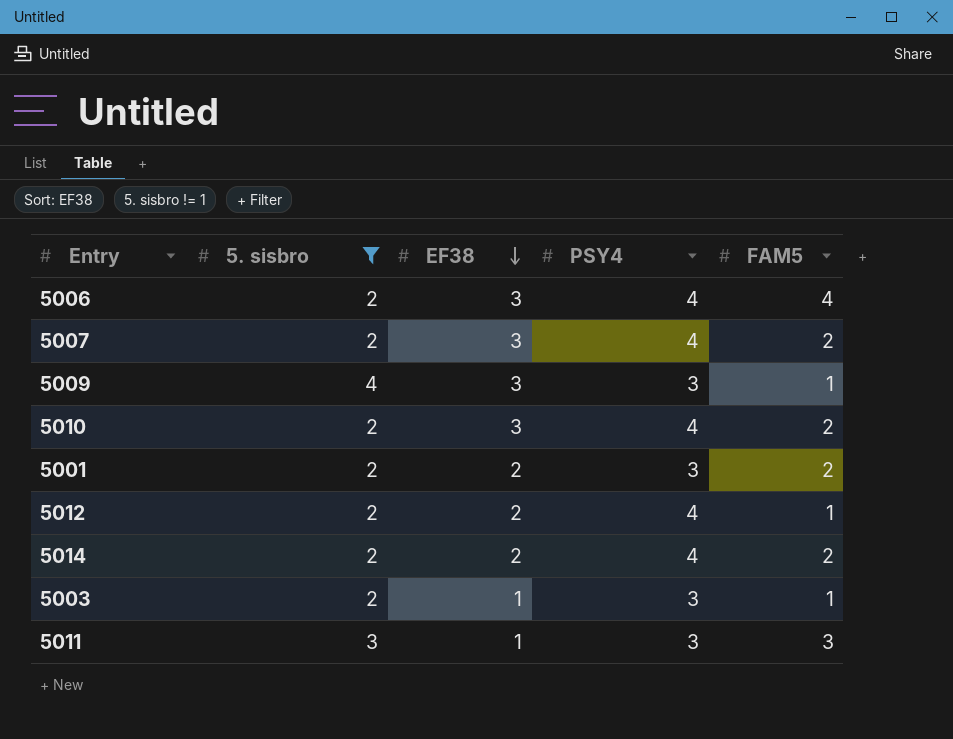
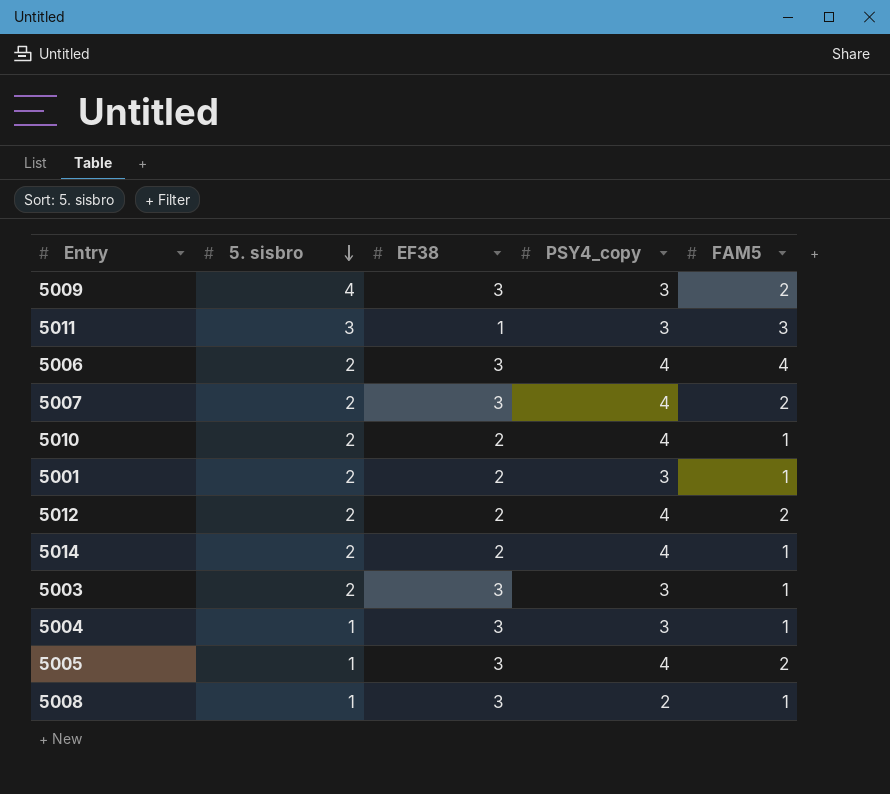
filter: 5. sisbro != 1 -> none
row order: EF38 descending -> 5. sisbro descending
column name: PSY4 -> PSY4_copy
5009 | FAM5: 1 -> 2
5010 | EF38: 3 -> 2
5010 | FAM5: 2 -> 1
5001 | FAM5: 2 -> 1
5012 | FAM5: 1 -> 2
5014 | FAM5: 2 -> 1
5003 | EF38: 1 -> 3

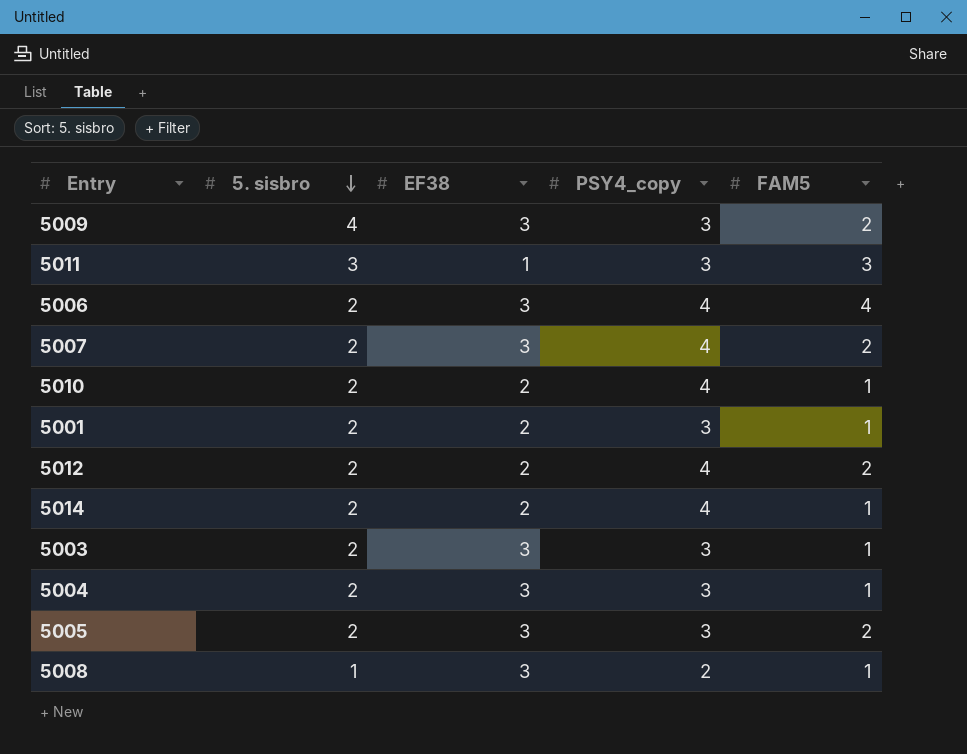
5004 | 5. sisbro: 1 -> 2
5005 | 5. sisbro: 1 -> 2
5005 | PSY4_copy: 4 -> 3

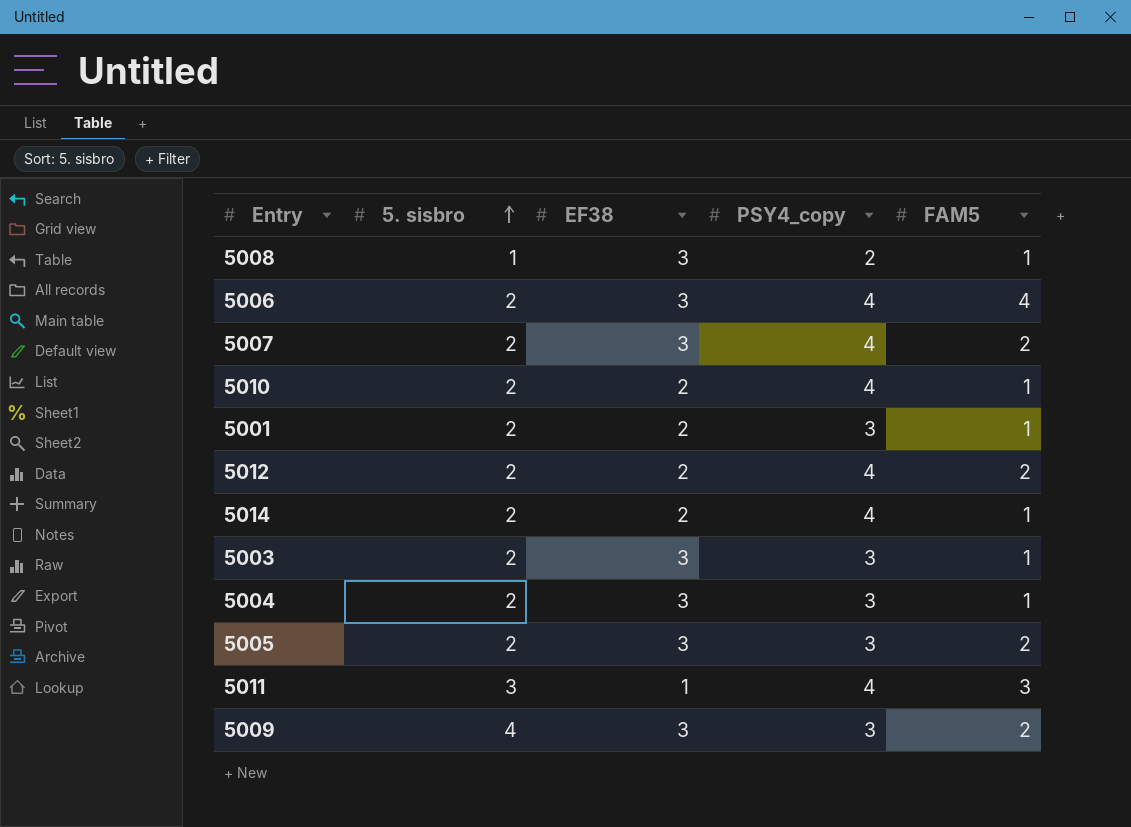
row order: 5. sisbro descending -> 5. sisbro ascending
5011 | PSY4_copy: 3 -> 4

